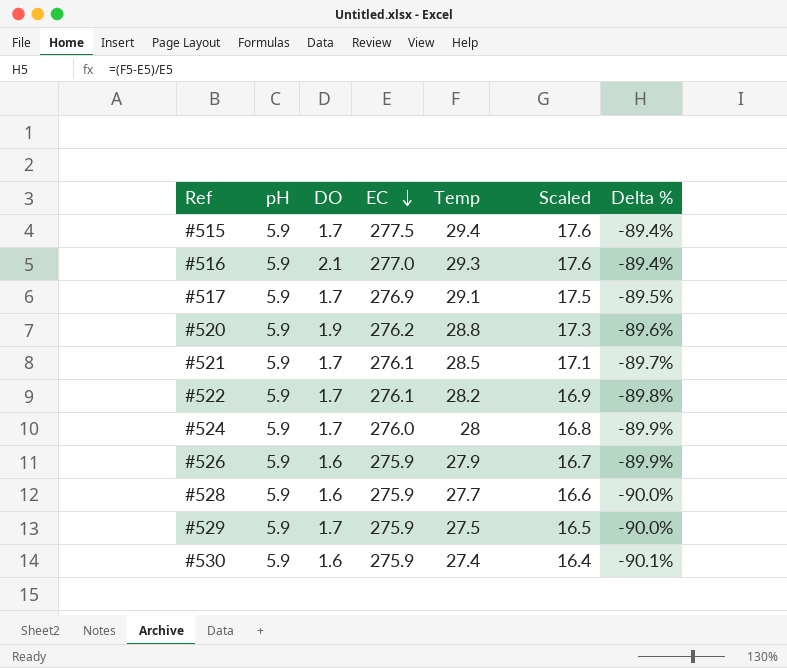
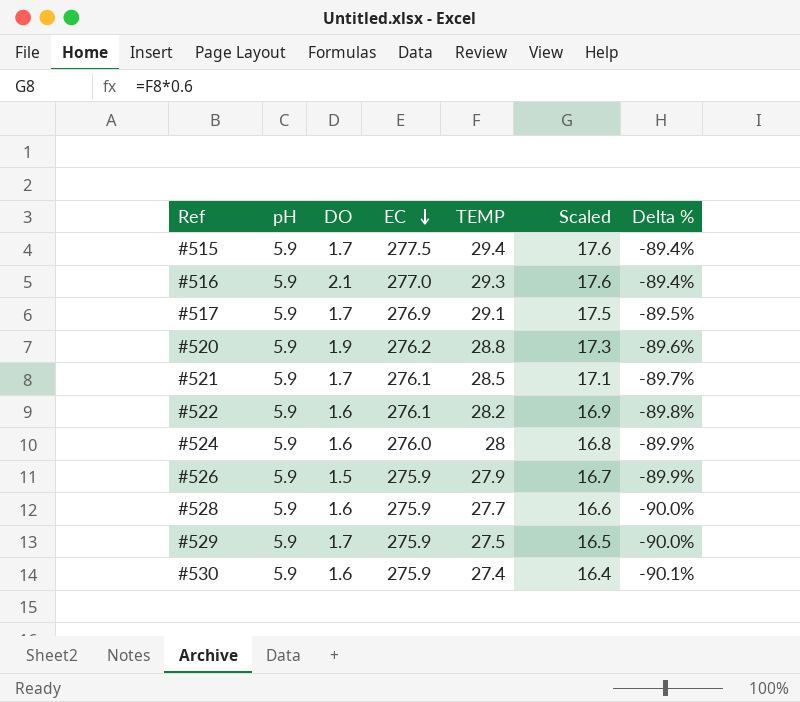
column name: Temp -> TEMP
#522 | DO: 1.7 -> 1.6
#524 | DO: 1.7 -> 1.6
#526 | DO: 1.6 -> 1.5

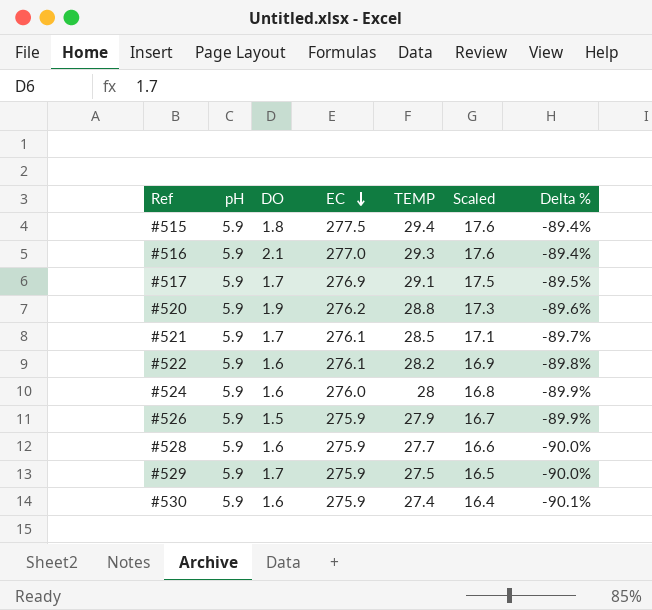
#515 | DO: 1.7 -> 1.8

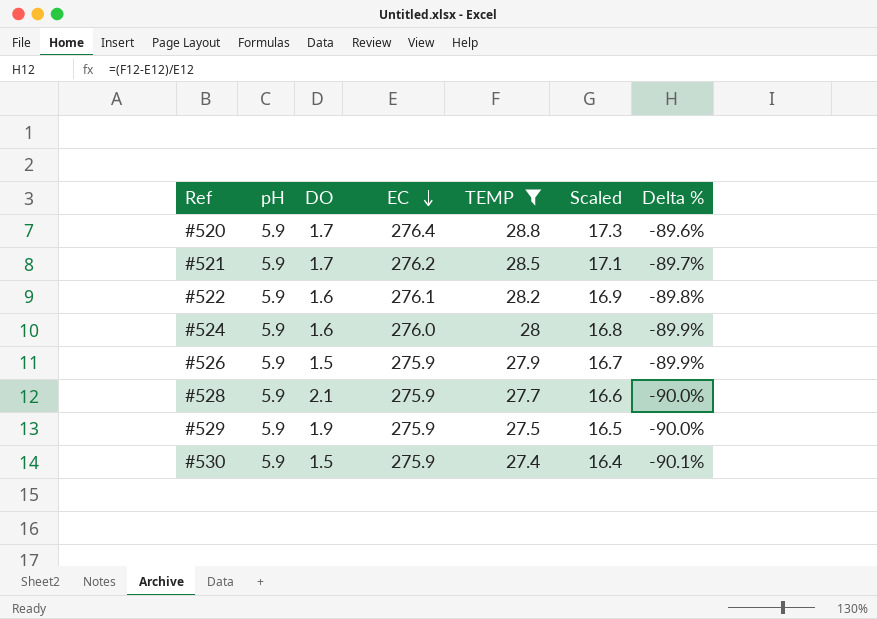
filter: none -> TEMP <= 28.8
#520 | DO: 1.9 -> 1.7
#520 | EC: 276.2 -> 276.4
#521 | EC: 276.1 -> 276.2
#528 | DO: 1.6 -> 2.1
#529 | DO: 1.7 -> 1.9
#530 | DO: 1.6 -> 1.5

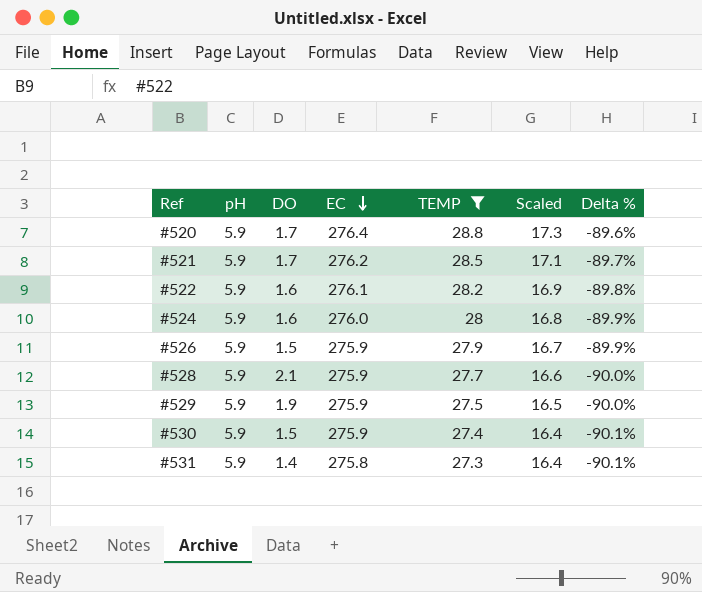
row #531: none -> 5.9 | 1.4 | 275.8 | 27.3 | 16.4 | -90.1%

